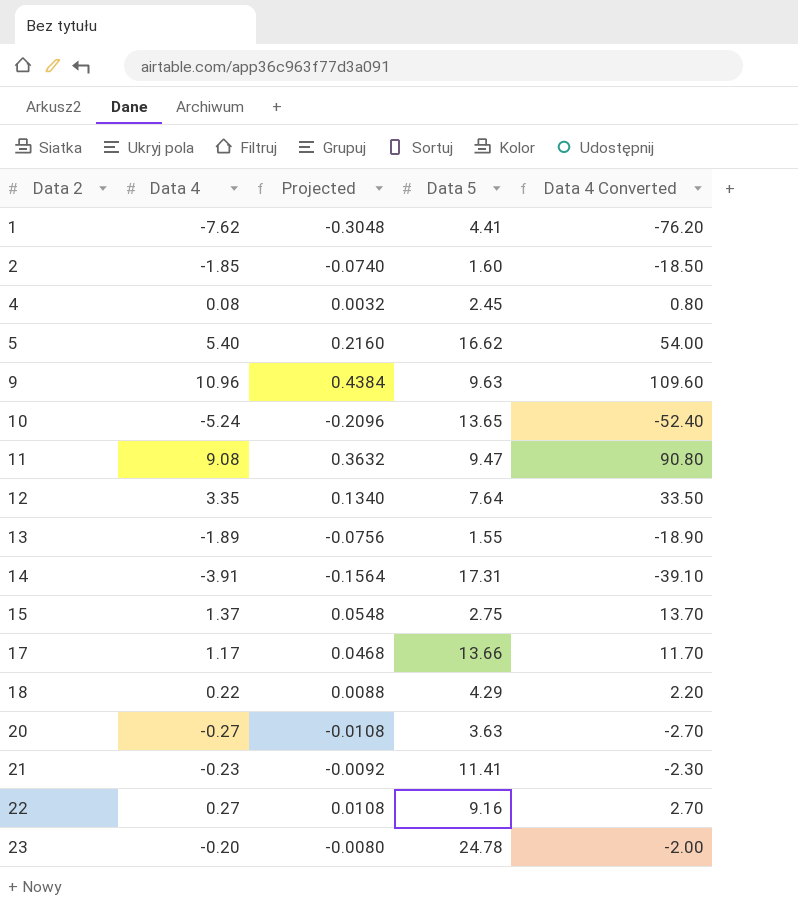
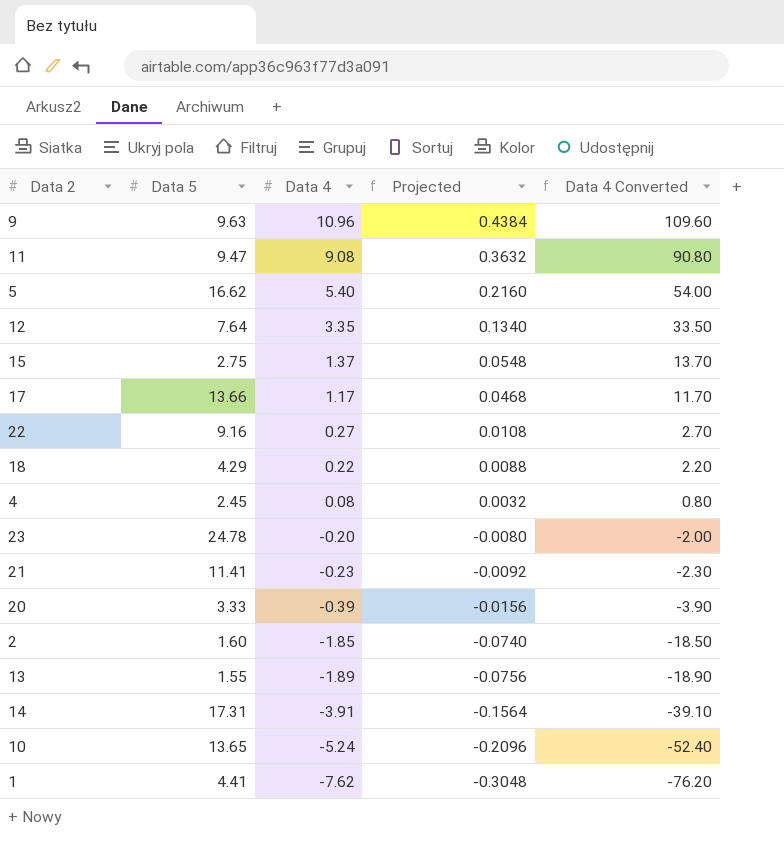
row order: Data 2 ascending -> Data 4 descending
column Data 5 | position: 4 -> 2
20 | Data 5: 3.63 -> 3.33
20 | Data 4: -0.27 -> -0.39
20 | Projected: -0.0108 -> -0.0156
20 | Data 4 Converted: -2.70 -> -3.90

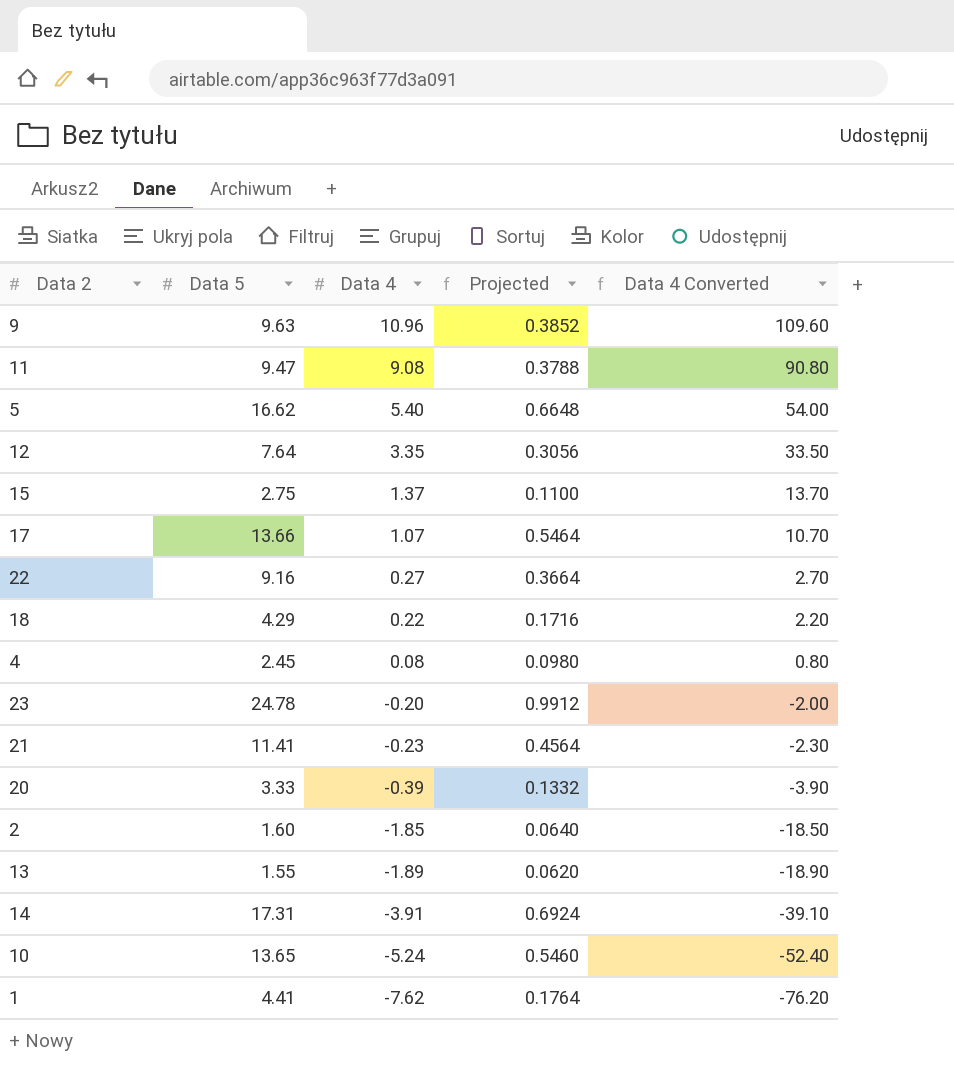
column Projected | formula: [Data 4] * 0.04 -> [Data 5] * 0.04
17 | Data 4: 1.17 -> 1.07
17 | Data 4 Converted: 11.70 -> 10.70

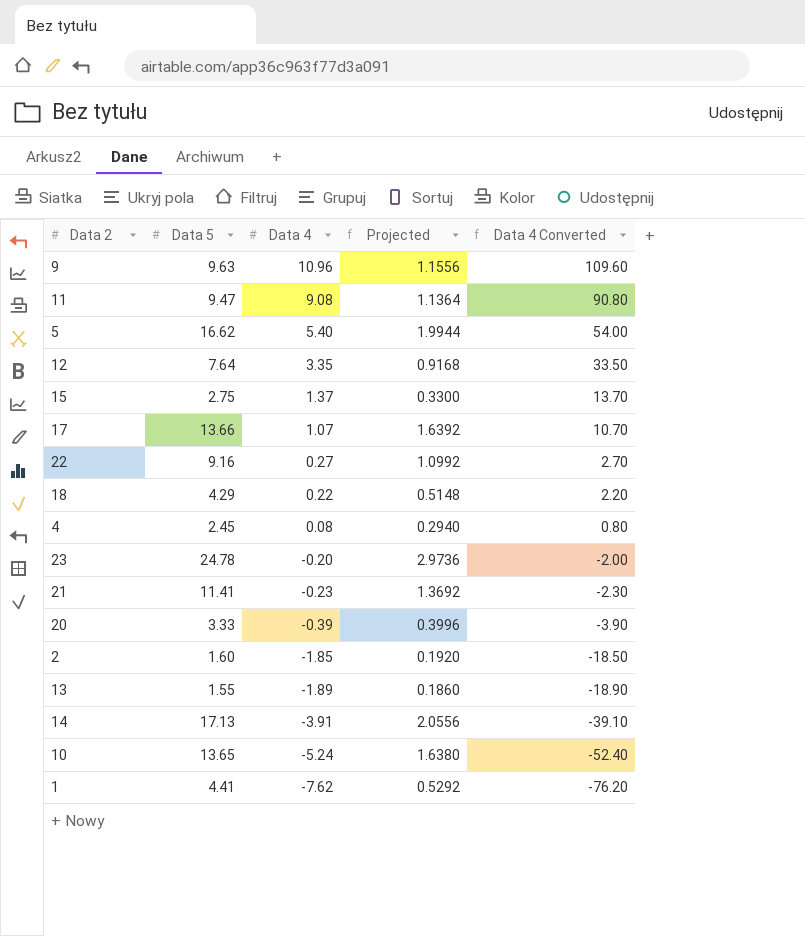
column Projected | formula: [Data 5] * 0.04 -> [Data 5] * 0.12
14 | Data 5: 17.31 -> 17.13

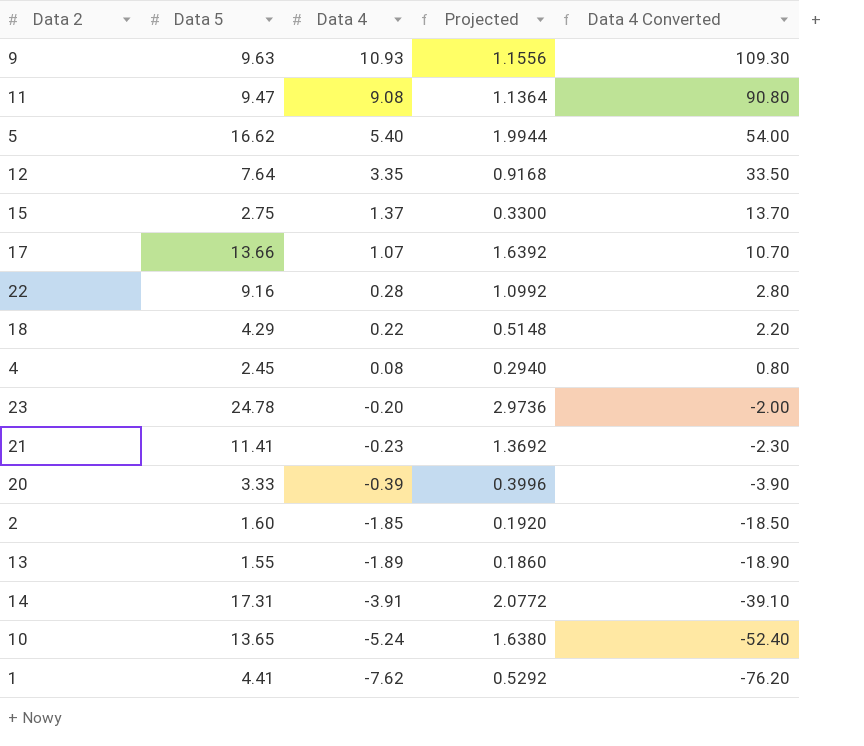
9 | Data 4: 10.96 -> 10.93
9 | Data 4 Converted: 109.60 -> 109.30
22 | Data 4: 0.27 -> 0.28
22 | Data 4 Converted: 2.70 -> 2.80
14 | Data 5: 17.13 -> 17.31
14 | Projected: 2.0556 -> 2.0772

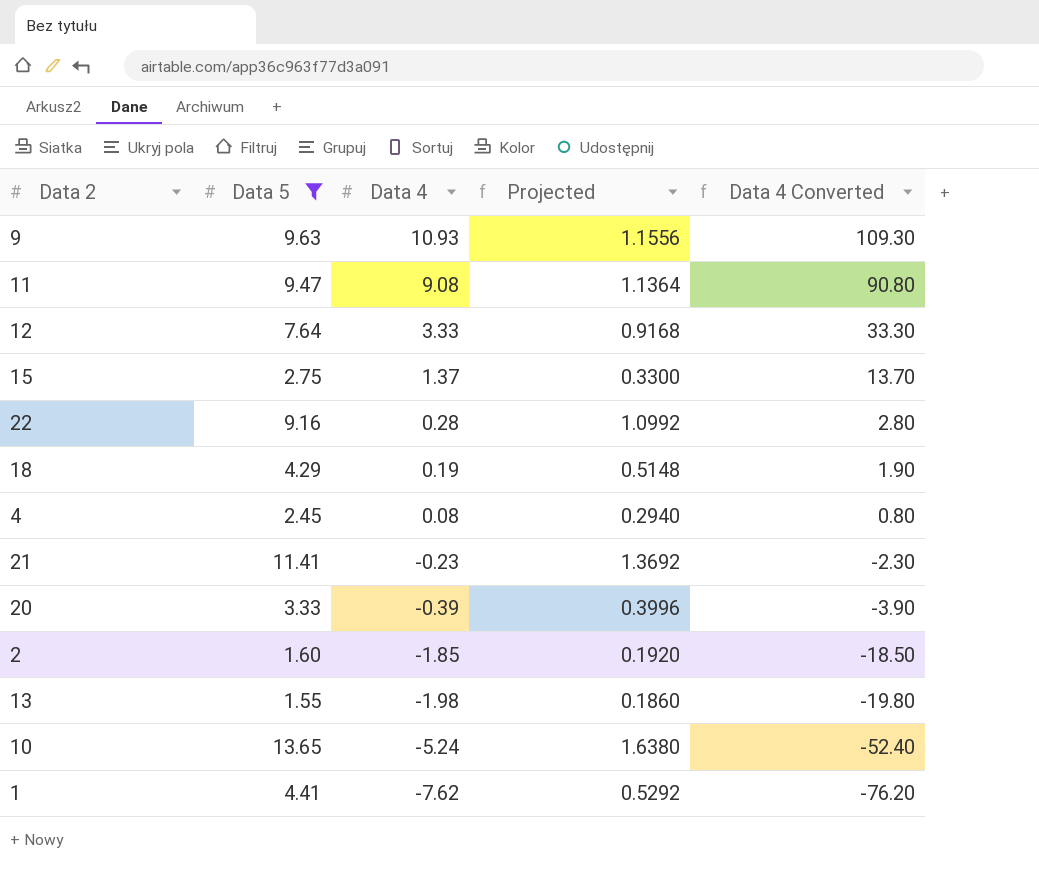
filter: none -> Data 5 <= 13.65
12 | Data 4: 3.35 -> 3.33
12 | Data 4 Converted: 33.50 -> 33.30
18 | Data 4: 0.22 -> 0.19
18 | Data 4 Converted: 2.20 -> 1.90
13 | Data 4: -1.89 -> -1.98
13 | Data 4 Converted: -18.90 -> -19.80

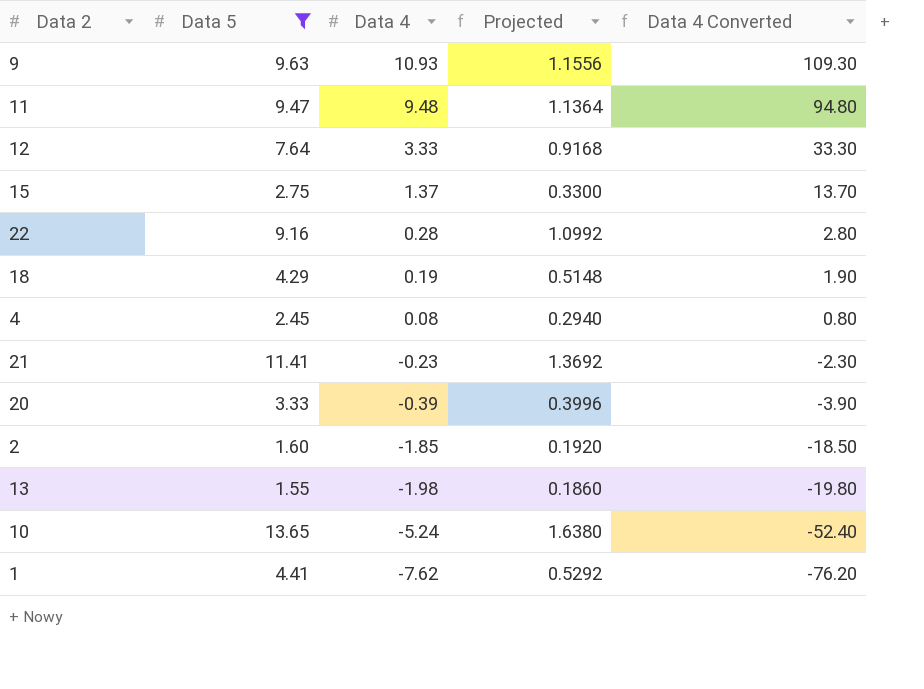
11 | Data 4: 9.08 -> 9.48
11 | Data 4 Converted: 90.80 -> 94.80

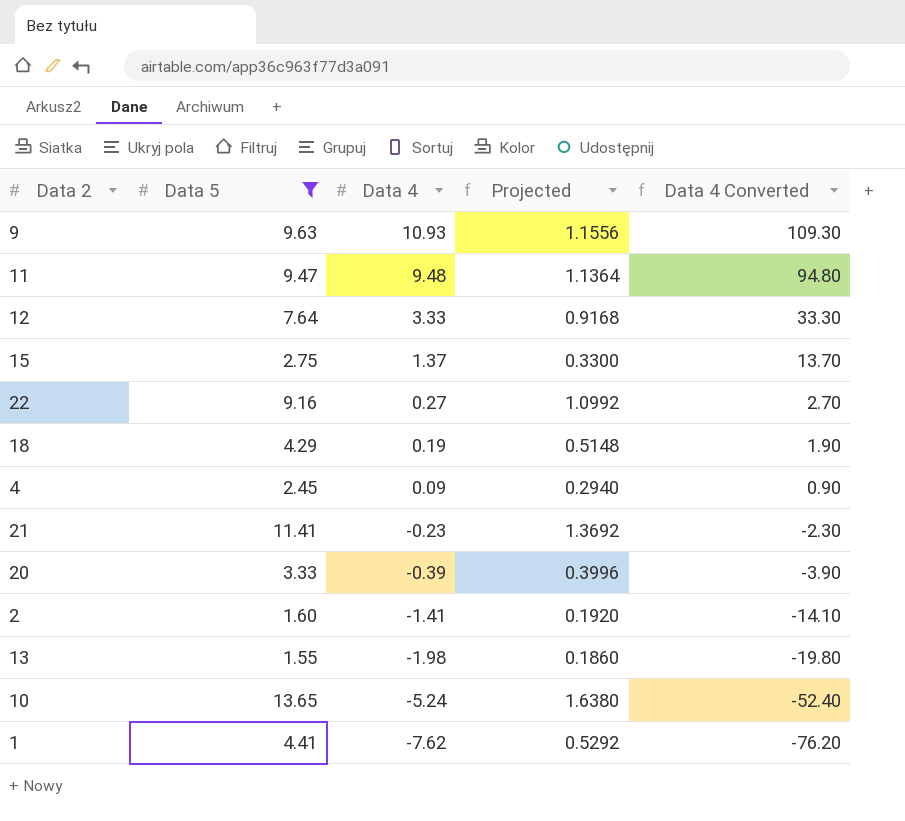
22 | Data 4: 0.28 -> 0.27
22 | Data 4 Converted: 2.80 -> 2.70
4 | Data 4: 0.08 -> 0.09
4 | Data 4 Converted: 0.80 -> 0.90
2 | Data 4: -1.85 -> -1.41
2 | Data 4 Converted: -18.50 -> -14.10

